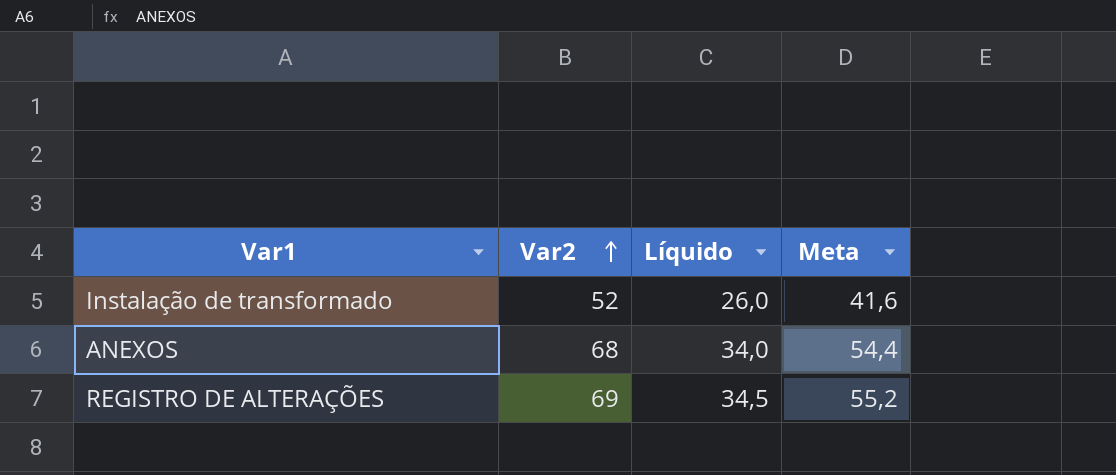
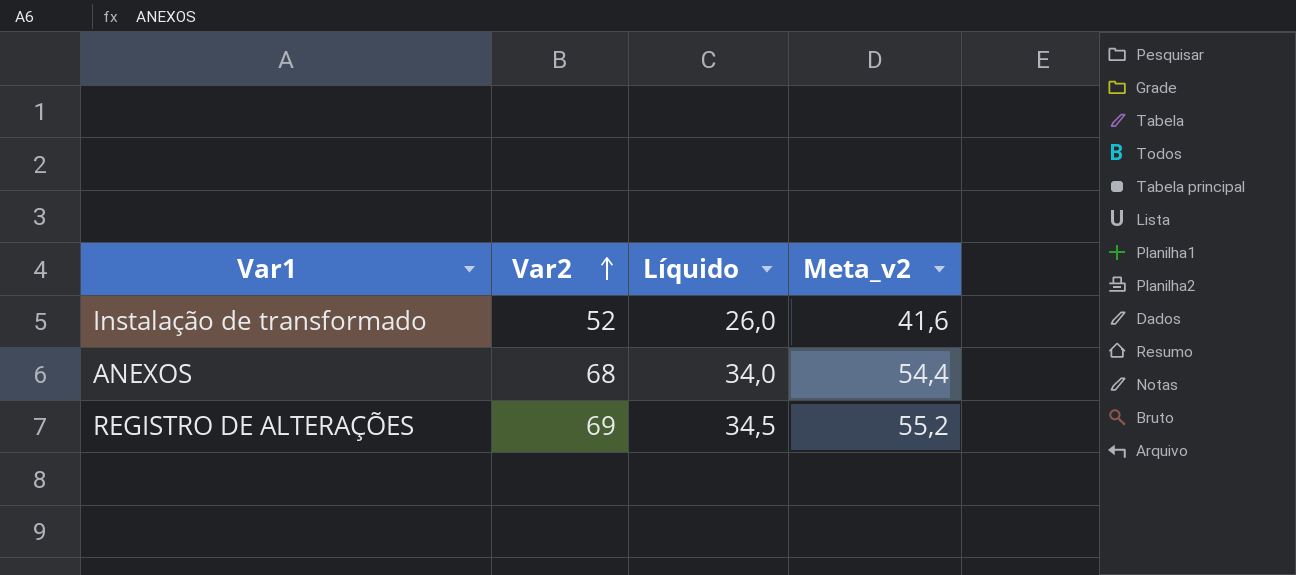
column name: Meta -> Meta_v2

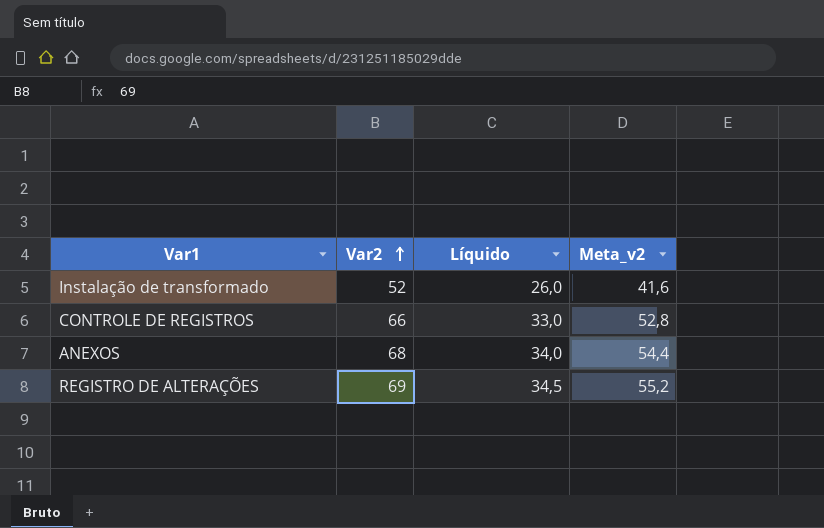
row CONTROLE DE REGISTROS: none -> 66 | 33,0 | 52,8

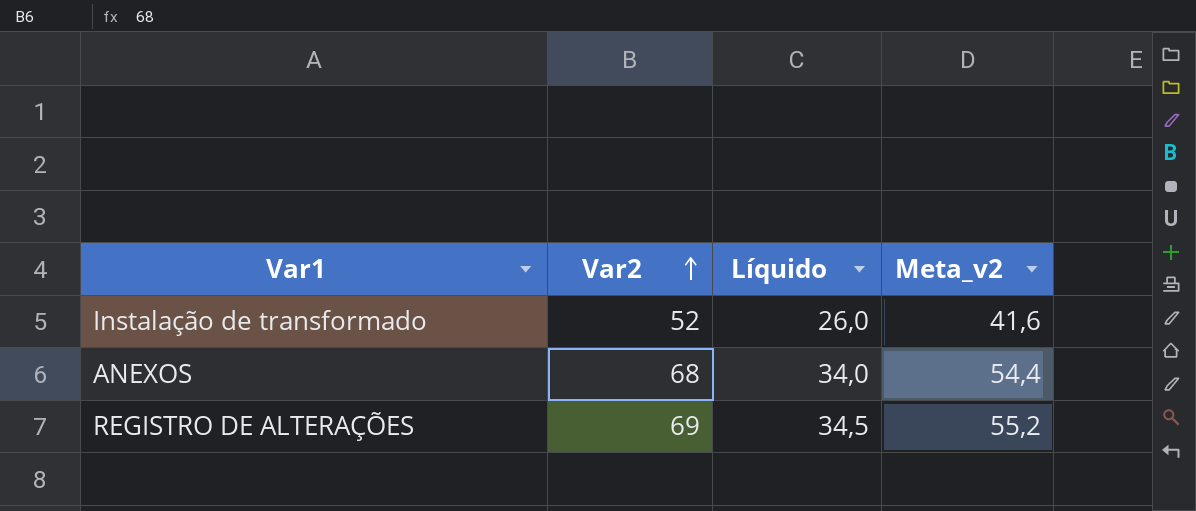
row CONTROLE DE REGISTROS: 66 | 33,0 | 52,8 -> none

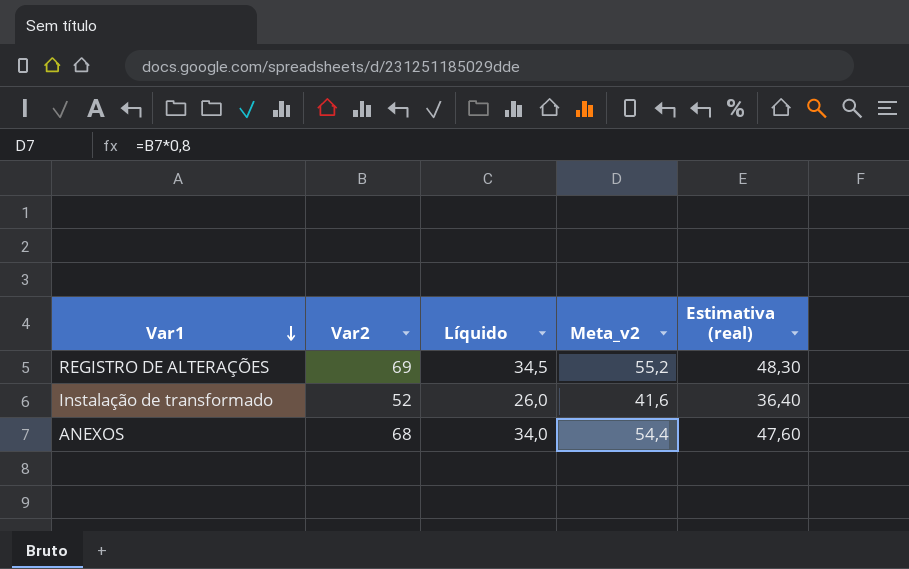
row order: Var2 ascending -> Var1 descending
column Estimativa (real) | formula: none -> [Var2] * 0,7

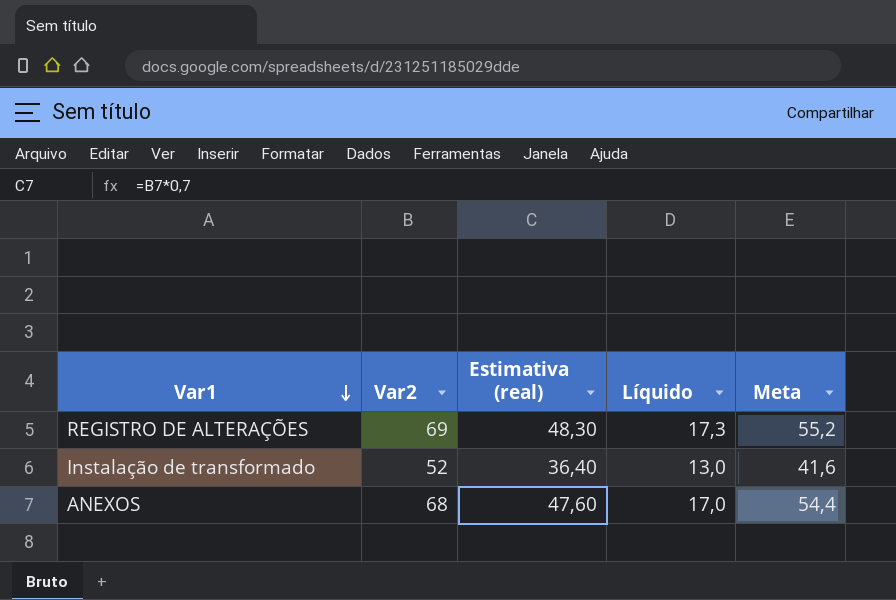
column Estimativa (real) | position: 5 -> 3
column Líquido | formula: [Var2] * 0,5 -> [Var2] * 0,25
column name: Meta_v2 -> Meta

